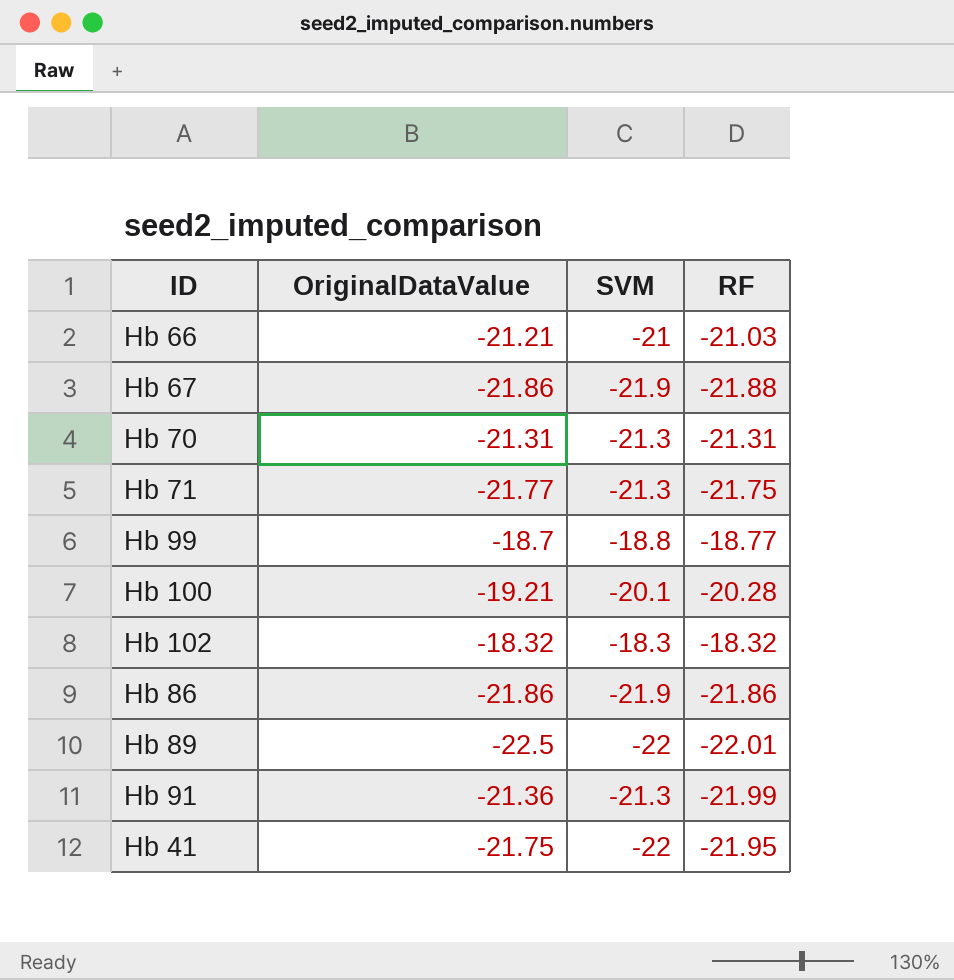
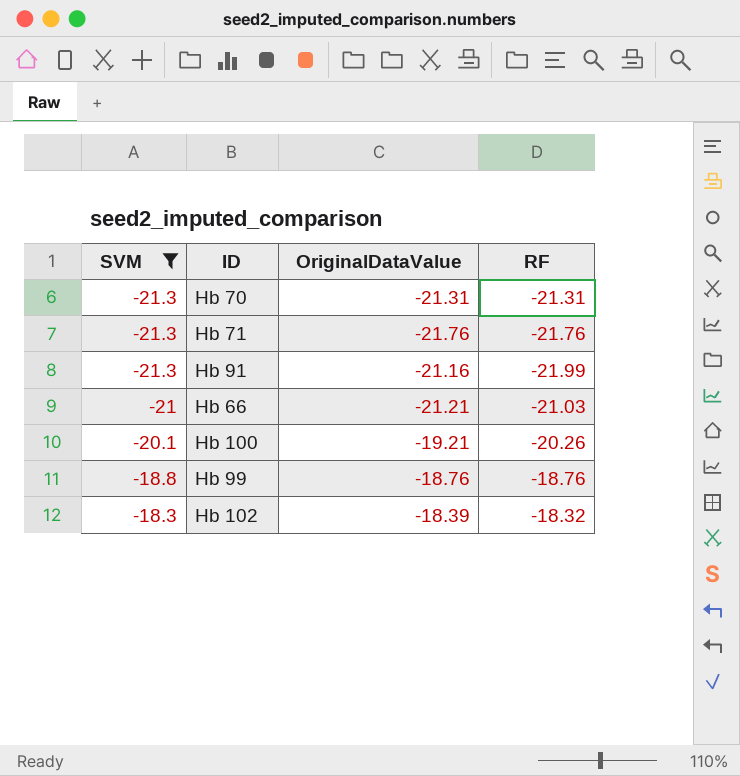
filter: none -> SVM >= -21.3
row order: none -> SVM ascending
column SVM | position: 3 -> 1
Hb 71 | OriginalDataValue: -21.77 -> -21.76
Hb 71 | RF: -21.75 -> -21.76
Hb 91 | OriginalDataValue: -21.36 -> -21.16
Hb 100 | RF: -20.28 -> -20.26
Hb 99 | OriginalDataValue: -18.7 -> -18.76
Hb 99 | RF: -18.77 -> -18.76
Hb 102 | OriginalDataValue: -18.32 -> -18.39

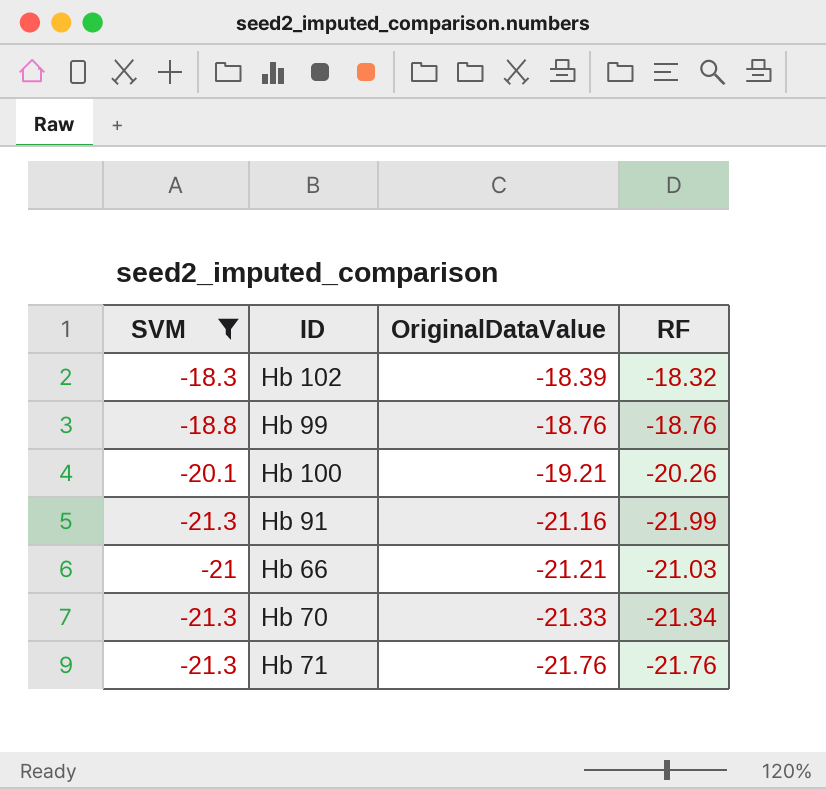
row order: SVM ascending -> OriginalDataValue descending
Hb 70 | OriginalDataValue: -21.31 -> -21.33
Hb 70 | RF: -21.31 -> -21.34

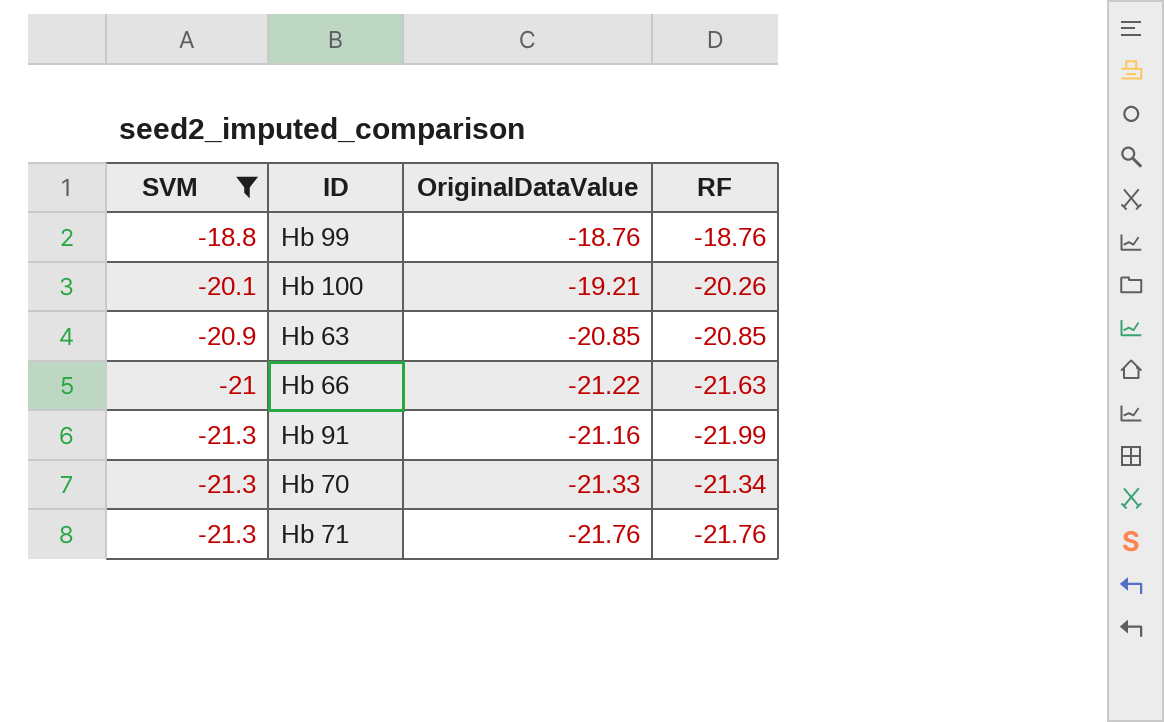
row order: OriginalDataValue descending -> SVM descending
row Hb 102: -18.3 | -18.39 | -18.32 -> none
row Hb 63: none -> -20.9 | -20.85 | -20.85
Hb 66 | OriginalDataValue: -21.21 -> -21.22
Hb 66 | RF: -21.03 -> -21.63

